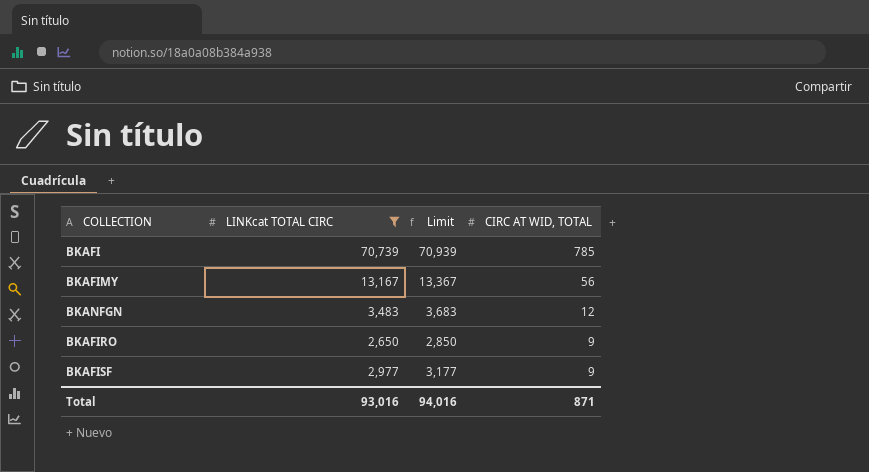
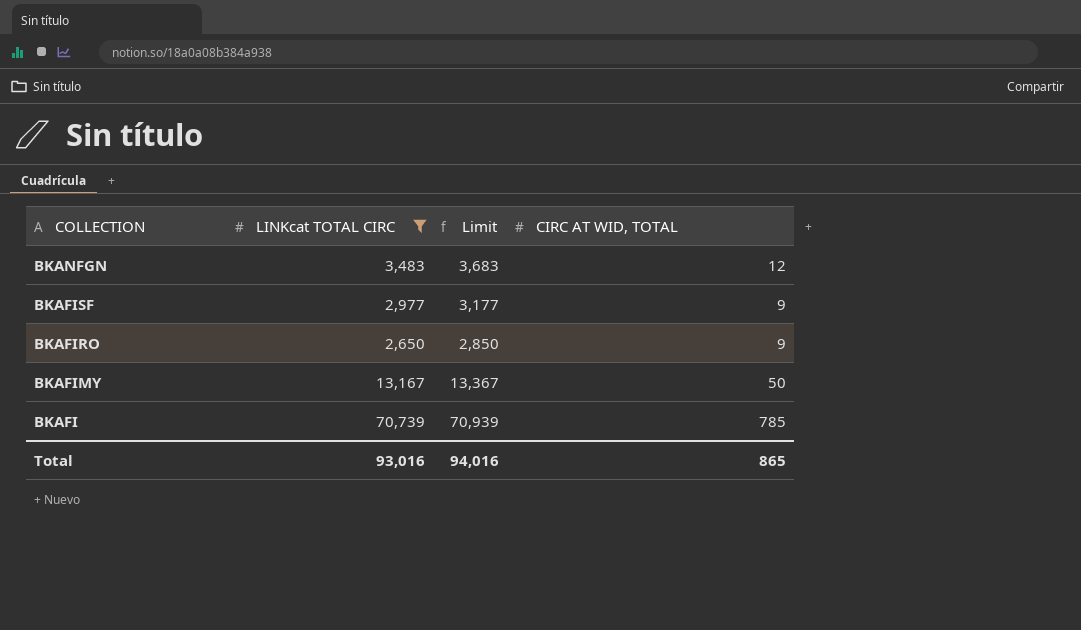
row order: CIRC AT WID, TOTAL descending -> COLLECTION descending
BKAFIMY | CIRC AT WID, TOTAL: 56 -> 50
Total | CIRC AT WID, TOTAL: 871 -> 865

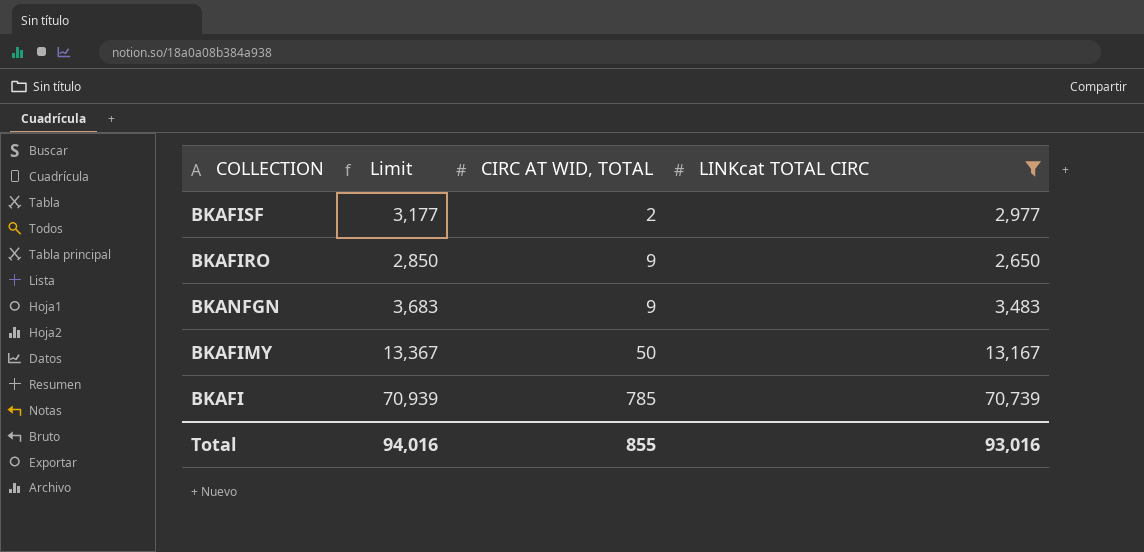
row order: COLLECTION descending -> CIRC AT WID, TOTAL ascending
column LINKcat TOTAL CIRC | position: 2 -> 4
BKAFISF | CIRC AT WID, TOTAL: 9 -> 2
BKANFGN | CIRC AT WID, TOTAL: 12 -> 9
Total | CIRC AT WID, TOTAL: 865 -> 855

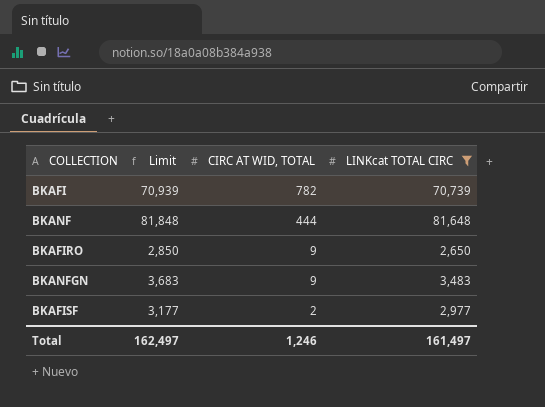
row order: CIRC AT WID, TOTAL ascending -> CIRC AT WID, TOTAL descending
row BKAFIMY: 13,367 | 50 | 13,167 -> none
BKAFI | CIRC AT WID, TOTAL: 785 -> 782
row BKANF: none -> 81,848 | 444 | 81,648
Total | Limit: 94,016 -> 162,497
Total | CIRC AT WID, TOTAL: 855 -> 1,246
Total | LINKcat TOTAL CIRC: 93,016 -> 161,497

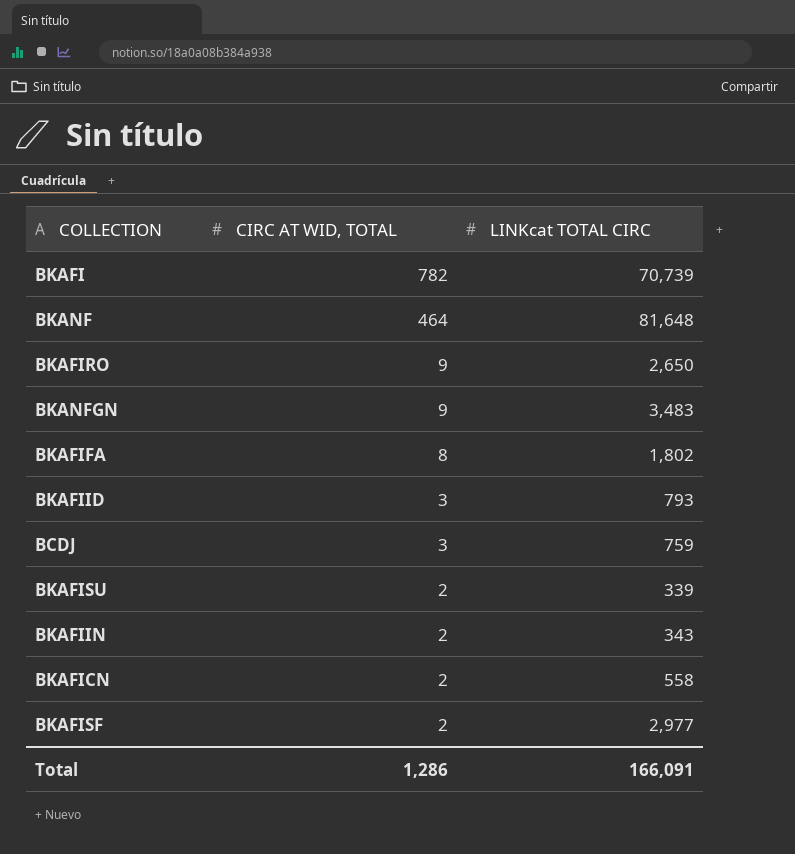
filter: LINKcat TOTAL CIRC >= 2,650 -> none
column Limit | formula: [LINKcat TOTAL CIRC] + 200 -> none
BKANF | CIRC AT WID, TOTAL: 444 -> 464
Total | CIRC AT WID, TOTAL: 1,246 -> 1,286
Total | LINKcat TOTAL CIRC: 161,497 -> 166,091

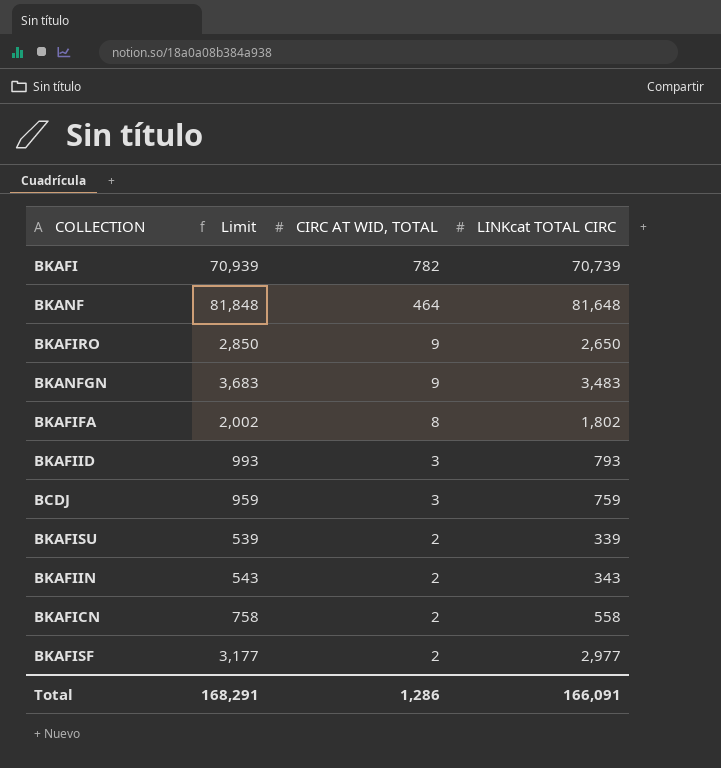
column Limit | formula: none -> [LINKcat TOTAL CIRC] + 200

